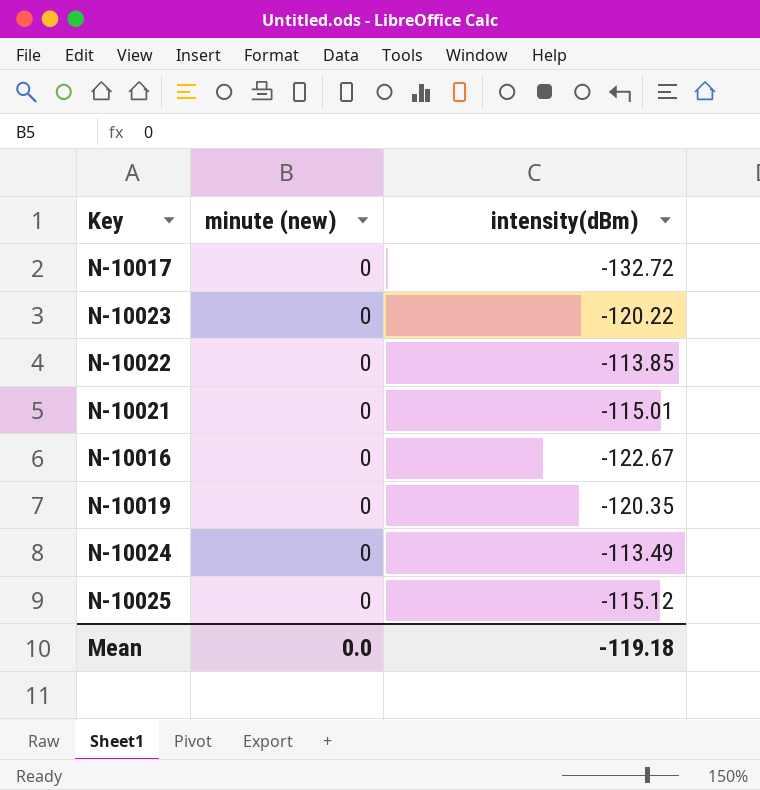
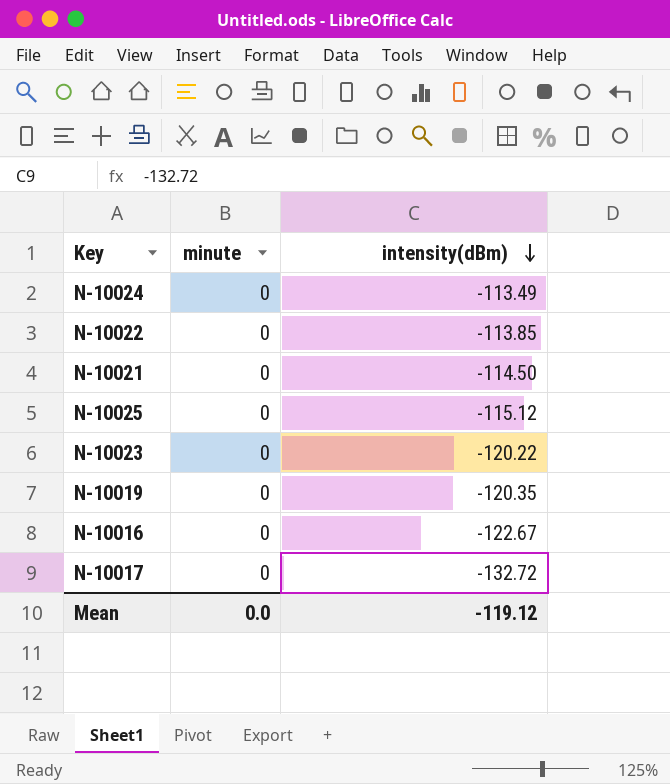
row order: none -> intensity(dBm) descending
column name: minute (new) -> minute
N-10021 | intensity(dBm): -115.01 -> -114.50
Mean | intensity(dBm): -119.18 -> -119.12

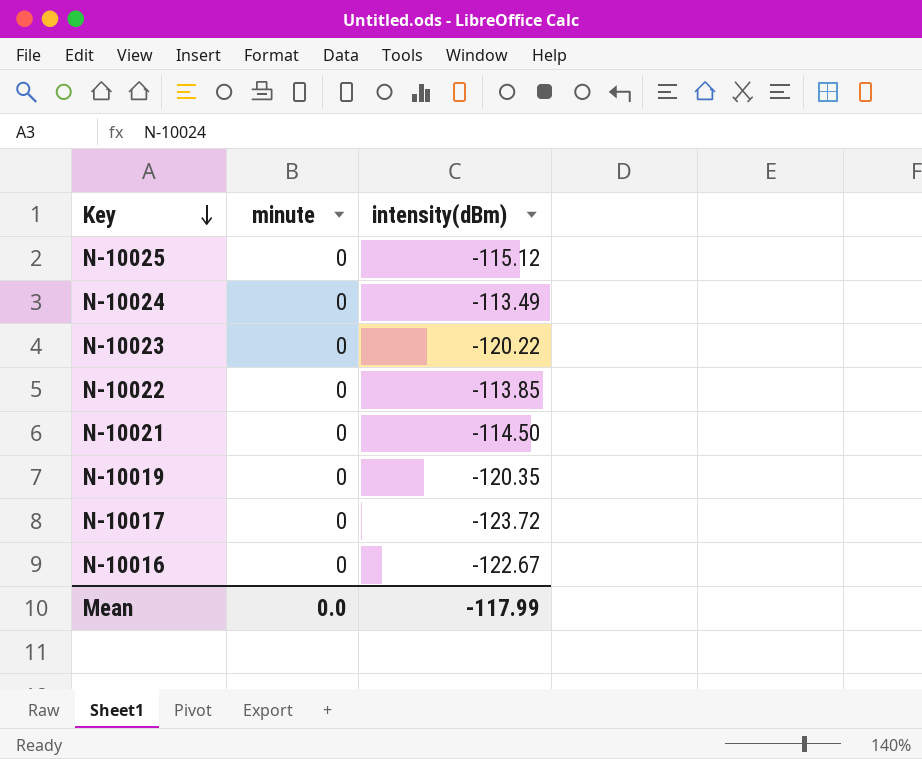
row order: intensity(dBm) descending -> Key descending
N-10017 | intensity(dBm): -132.72 -> -123.72
Mean | intensity(dBm): -119.12 -> -117.99

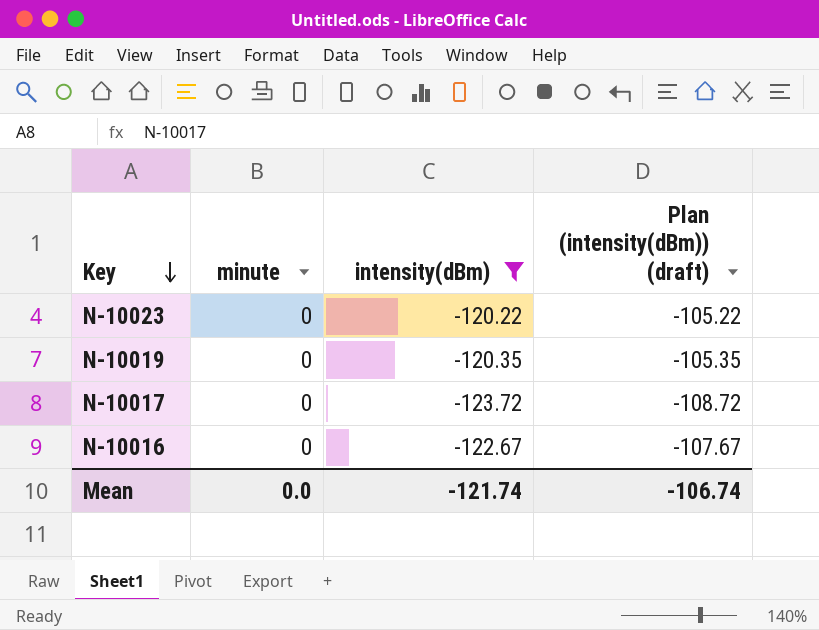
filter: none -> intensity(dBm) <= -120.22
column Plan (intensity(dBm)) (draft) | formula: none -> [intensity(dBm)] + 15
Mean | intensity(dBm): -117.99 -> -121.74

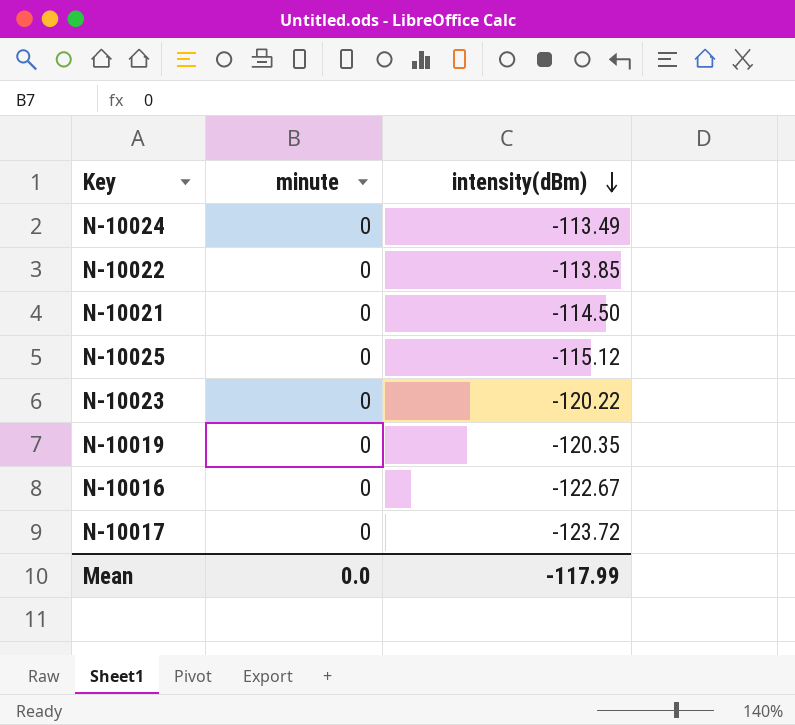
filter: intensity(dBm) <= -120.22 -> none
row order: Key descending -> intensity(dBm) descending
column Plan (intensity(dBm)) (draft) | formula: [intensity(dBm)] + 15 -> none
Mean | intensity(dBm): -121.74 -> -117.99

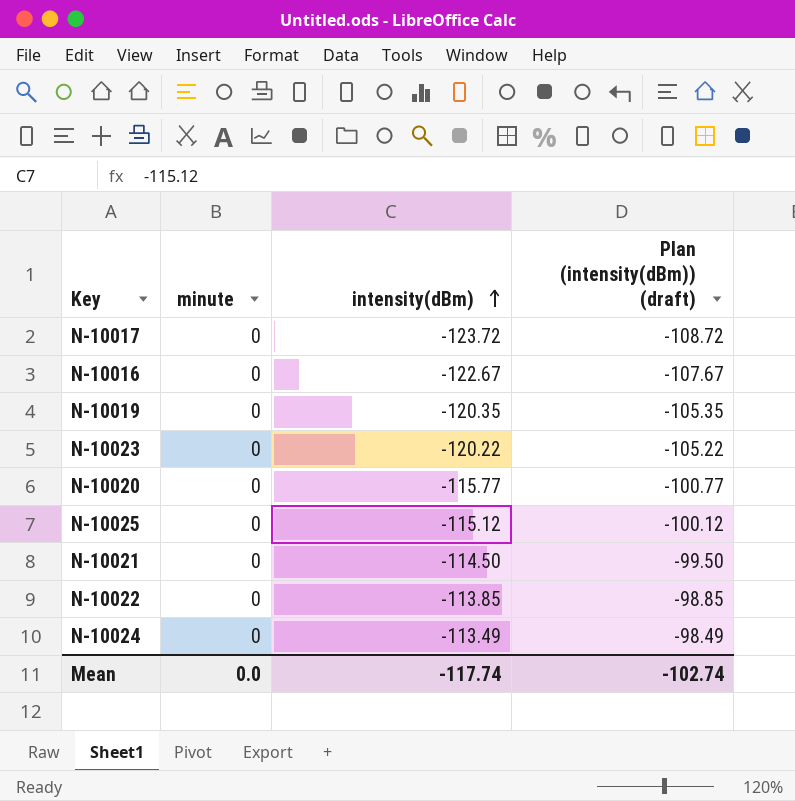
row order: intensity(dBm) descending -> intensity(dBm) ascending
column Plan (intensity(dBm)) (draft) | formula: none -> [intensity(dBm)] + 15
row N-10020: none -> 0 | -115.77 | -100.77
Mean | intensity(dBm): -117.99 -> -117.74

